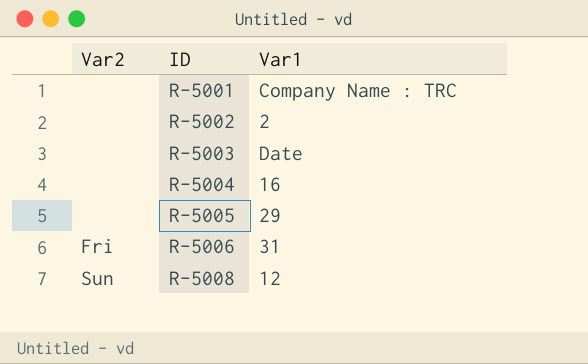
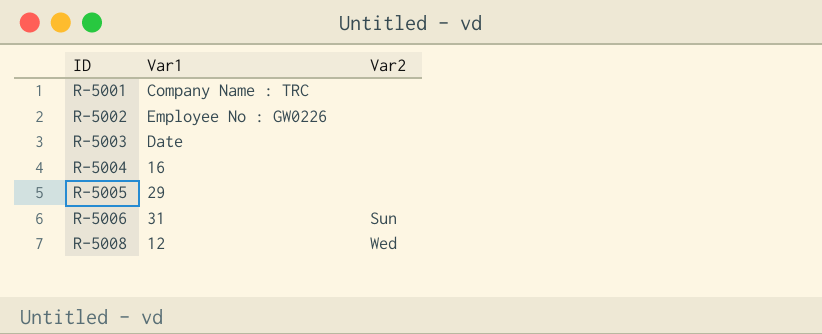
column Var2 | position: 1 -> 3
R-5002 | Var1: 2 -> Employee No : GW0226
R-5006 | Var2: Fri -> Sun
R-5008 | Var2: Sun -> Wed

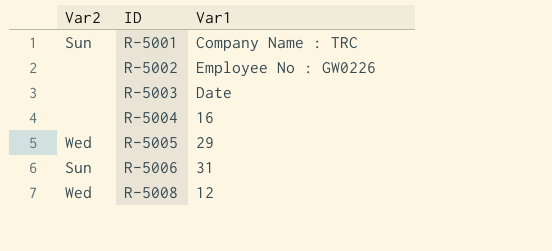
column Var2 | position: 3 -> 1
R-5001 | Var2: none -> Sun
R-5005 | Var2: none -> Wed

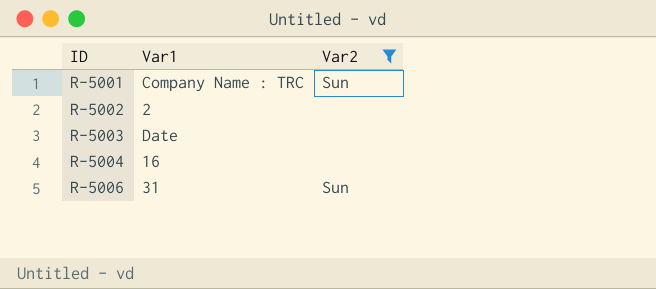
filter: none -> Var2 != Wed
column Var2 | position: 1 -> 3
R-5002 | Var1: Employee No : GW0226 -> 2

